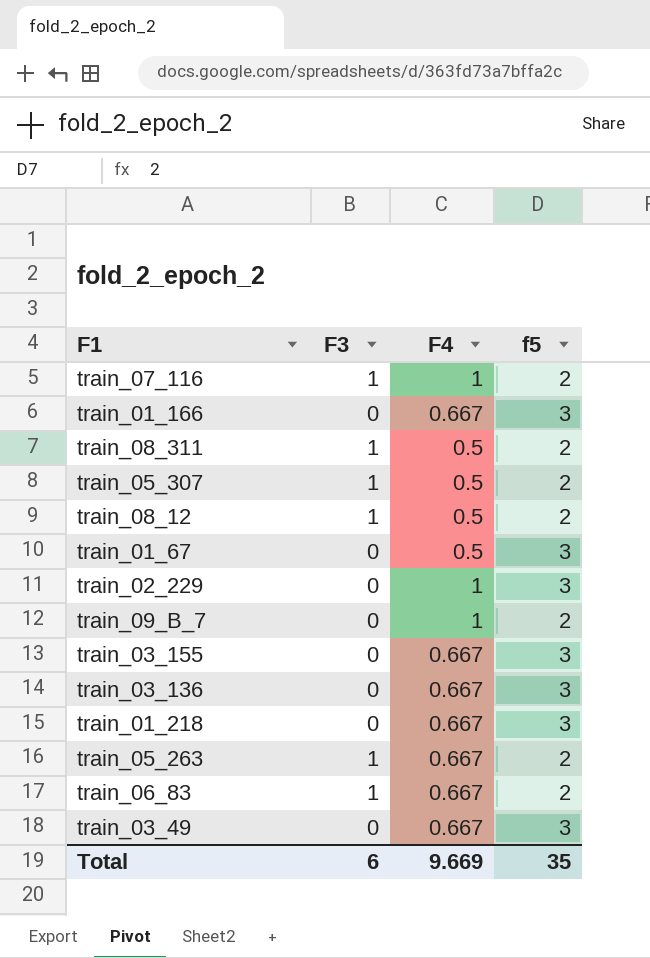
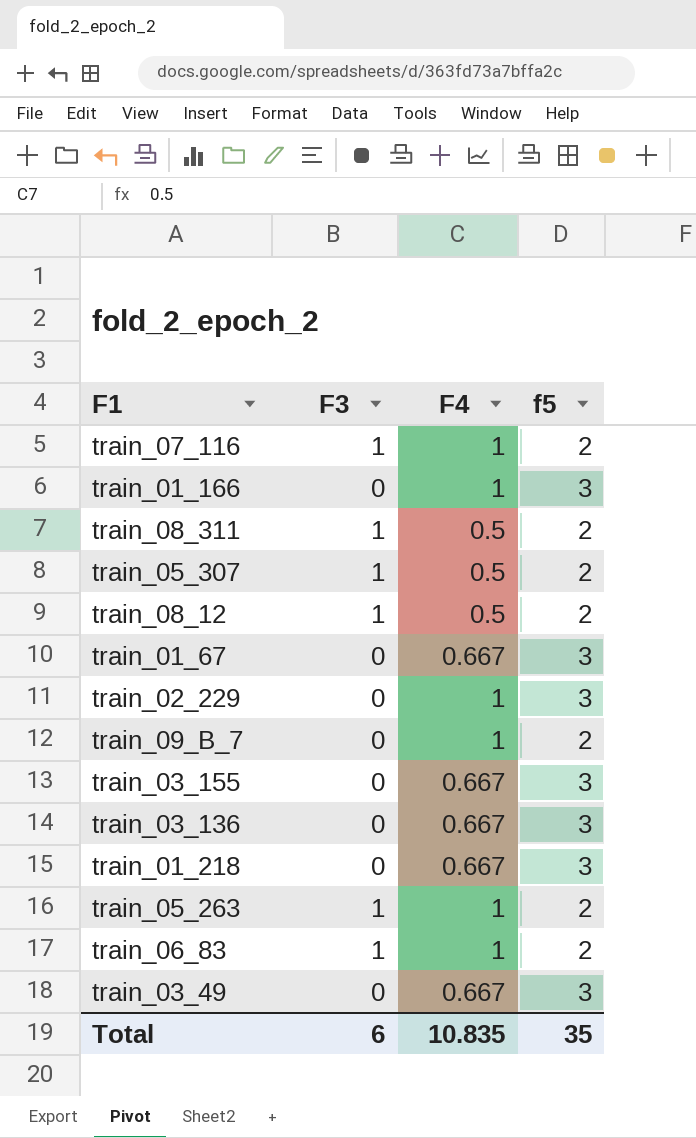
train_01_166 | F4: 0.667 -> 1
train_01_67 | F4: 0.5 -> 0.667
train_05_263 | F4: 0.667 -> 1
train_06_83 | F4: 0.667 -> 1
Total | F4: 9.669 -> 10.835

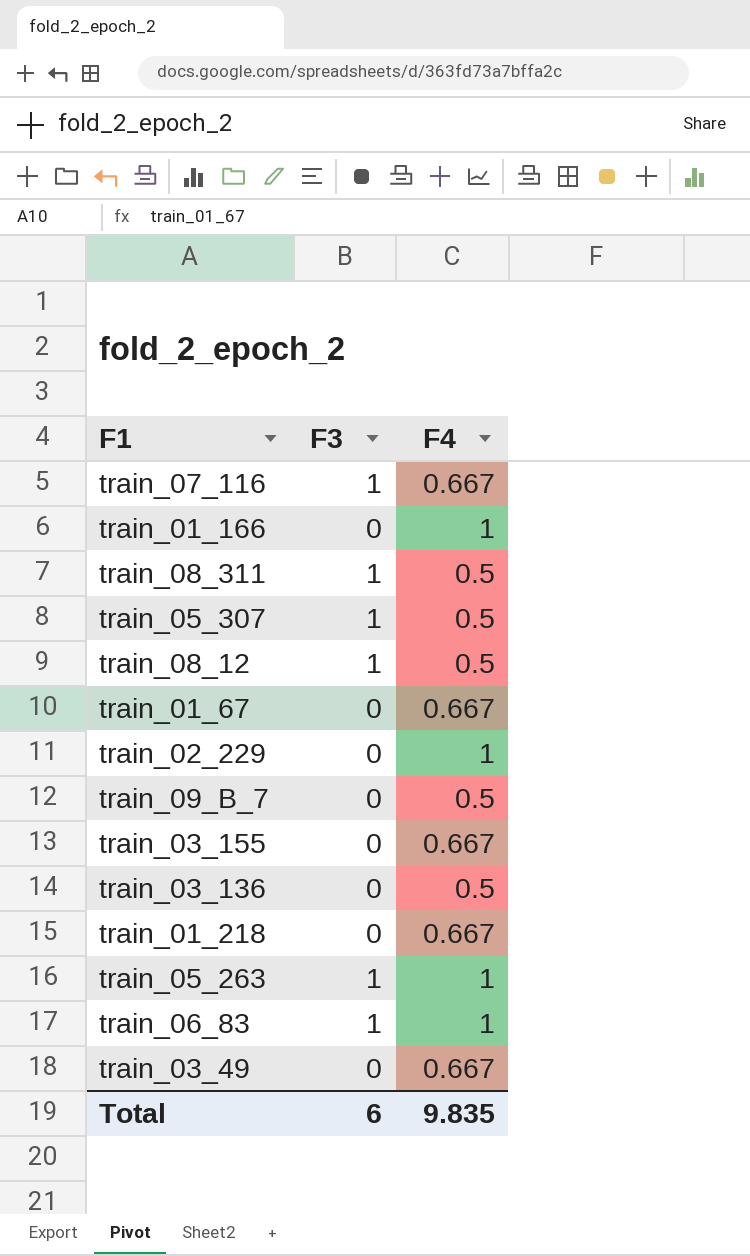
column f5 | position: 4 -> none
train_07_116 | F4: 1 -> 0.667
train_09_B_7 | F4: 1 -> 0.5
train_03_136 | F4: 0.667 -> 0.5
Total | F4: 10.835 -> 9.835

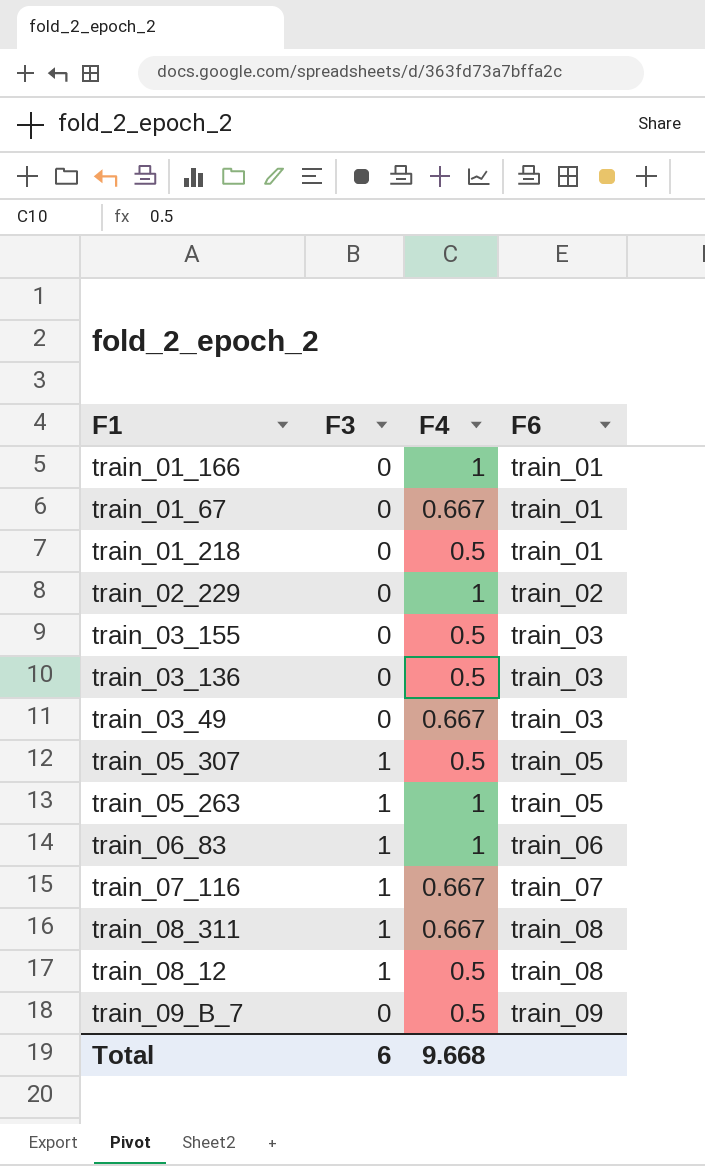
row order: none -> F6 ascending
column F6 | position: none -> 4
train_01_218 | F4: 0.667 -> 0.5
train_03_155 | F4: 0.667 -> 0.5
train_08_311 | F4: 0.5 -> 0.667
Total | F4: 9.835 -> 9.668

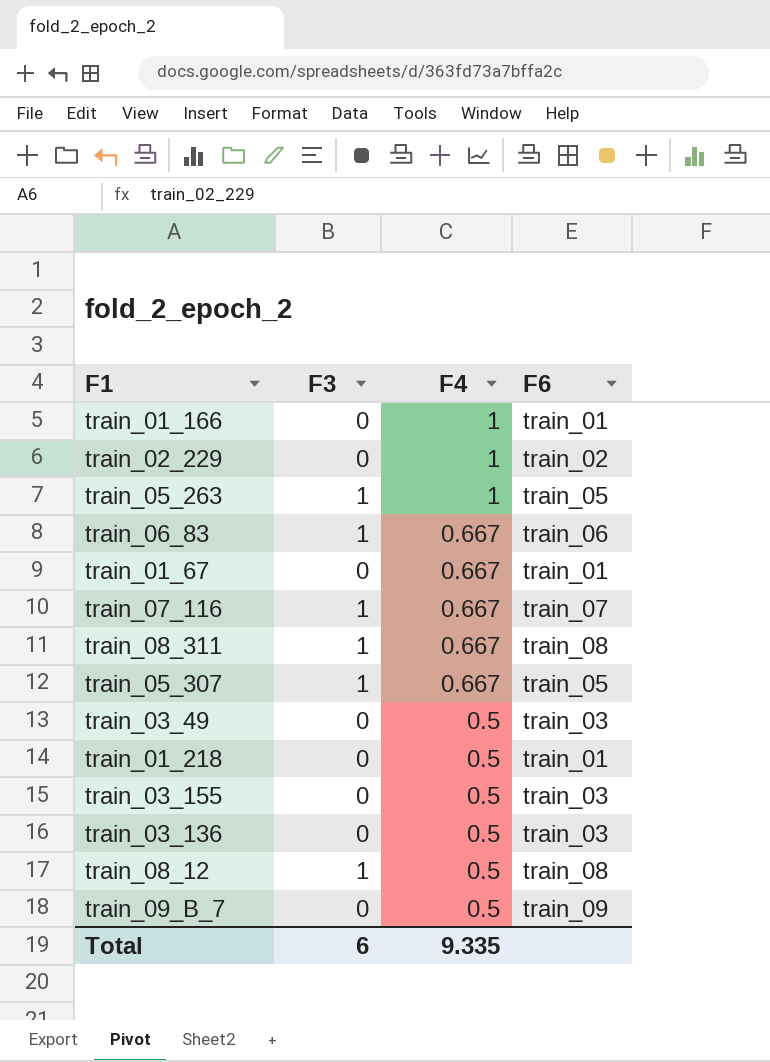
row order: F6 ascending -> F4 descending
train_06_83 | F4: 1 -> 0.667
train_05_307 | F4: 0.5 -> 0.667
train_03_49 | F4: 0.667 -> 0.5
Total | F4: 9.668 -> 9.335

